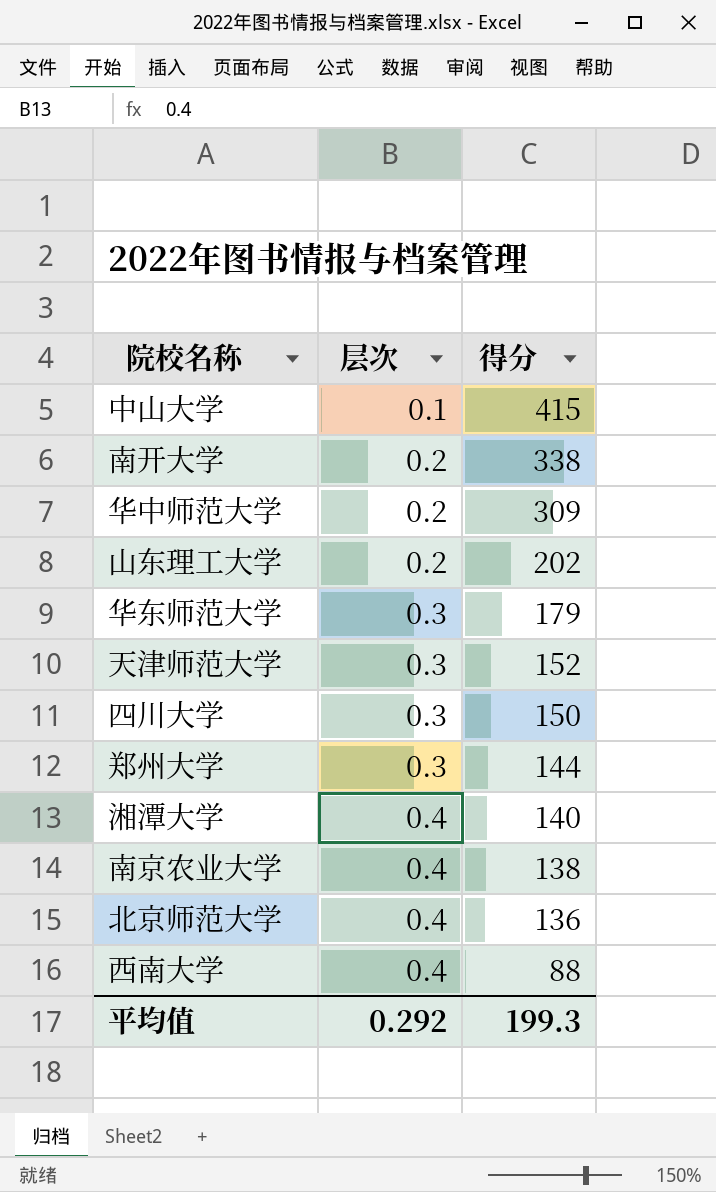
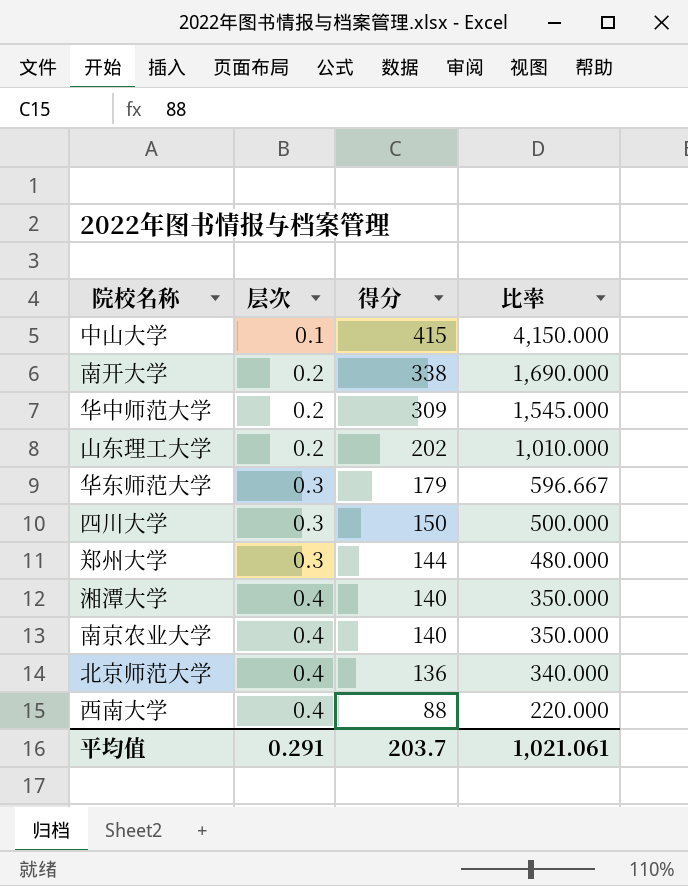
column 比率 | formula: none -> [得分] / [层次]
row 天津师范大学: 0.3 | 152 -> none
南京农业大学 | 得分: 138 -> 140
平均值 | 层次: 0.292 -> 0.291
平均值 | 得分: 199.3 -> 203.7

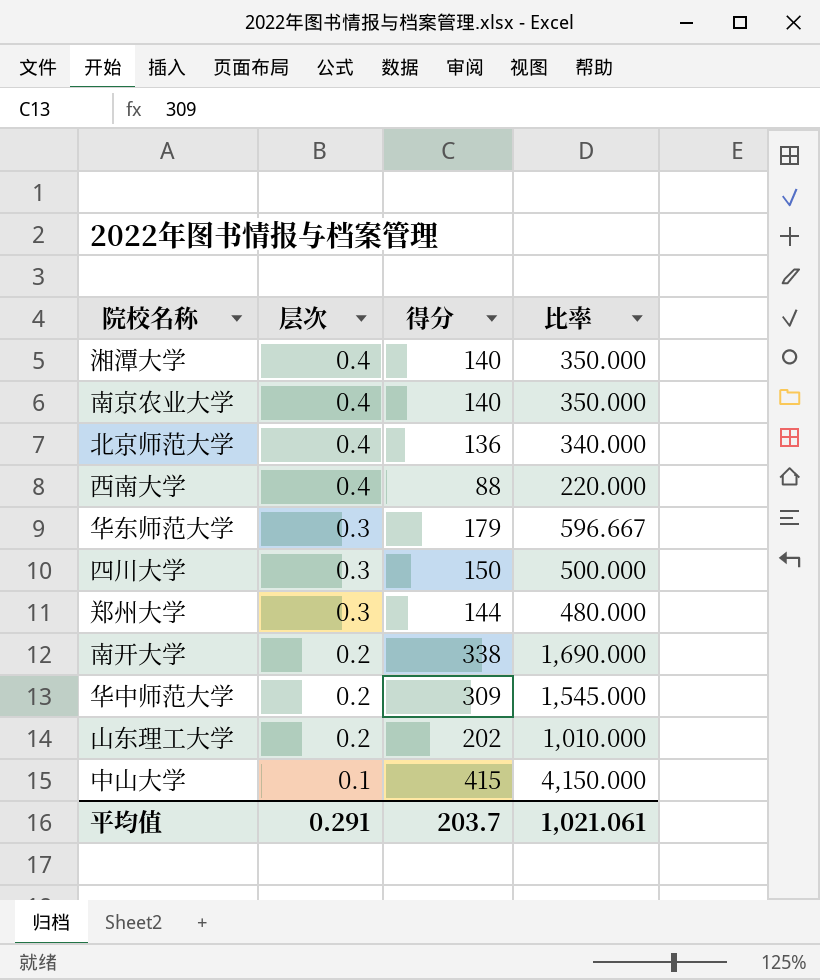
row order: 层次 ascending -> 层次 descending

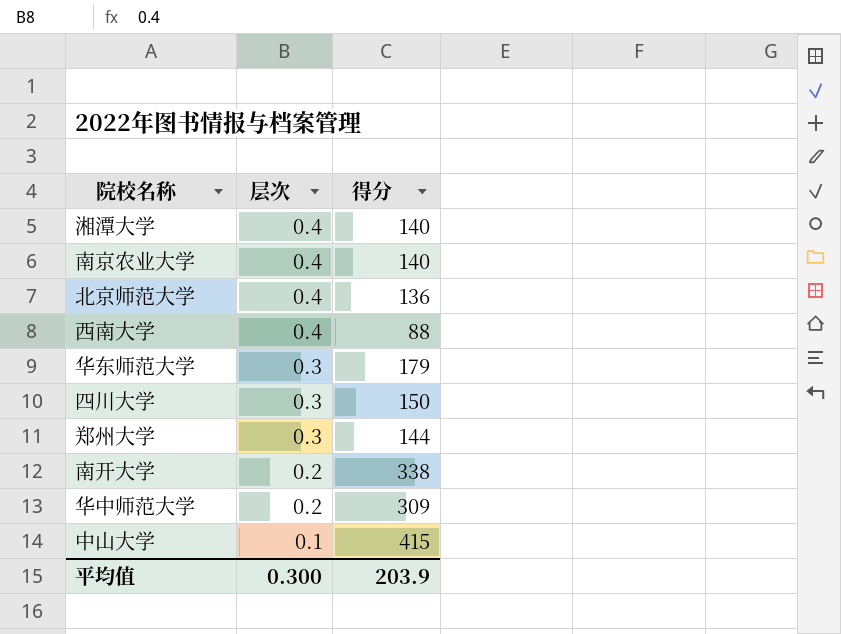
column 比率 | formula: [得分] / [层次] -> none
row 山东理工大学: 0.2 | 202 | 1,010.000 -> none
平均值 | 层次: 0.291 -> 0.300
平均值 | 得分: 203.7 -> 203.9

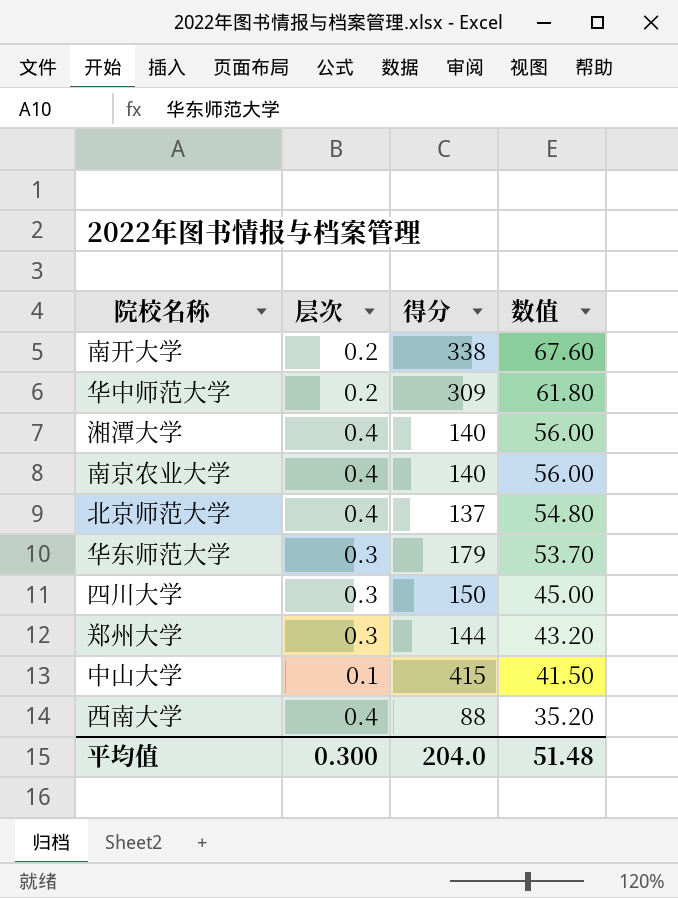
row order: 层次 descending -> 数值 descending
column 数值 | formula: none -> [层次] * [得分]
北京师范大学 | 得分: 136 -> 137
平均值 | 得分: 203.9 -> 204.0

